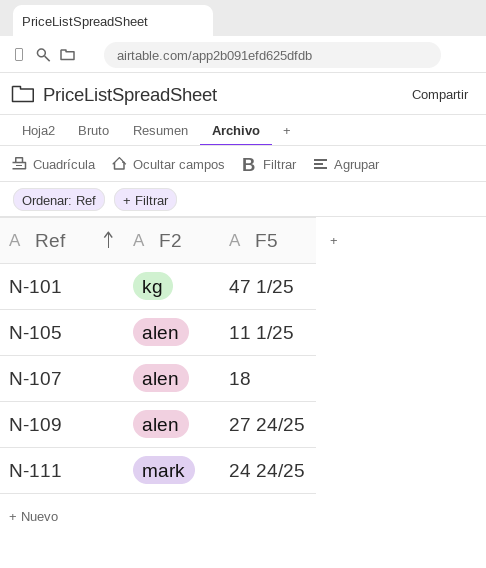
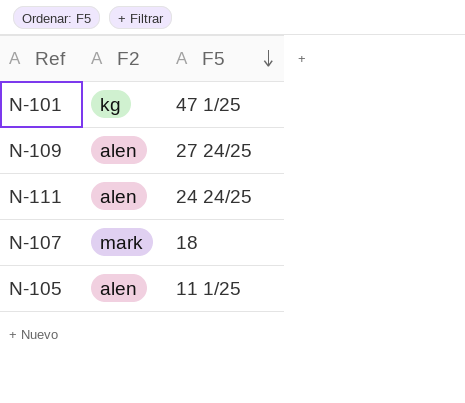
row order: Ref ascending -> F5 descending
N-111 | F2: mark -> alen
N-107 | F2: alen -> mark

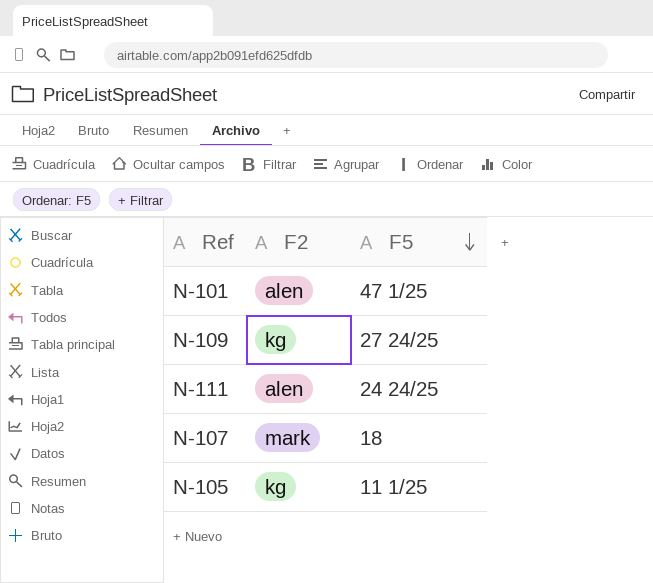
N-101 | F2: kg -> alen
N-109 | F2: alen -> kg
N-105 | F2: alen -> kg

